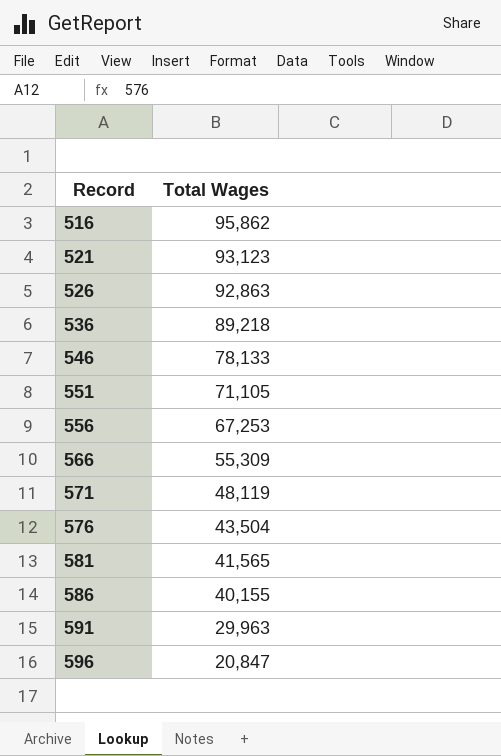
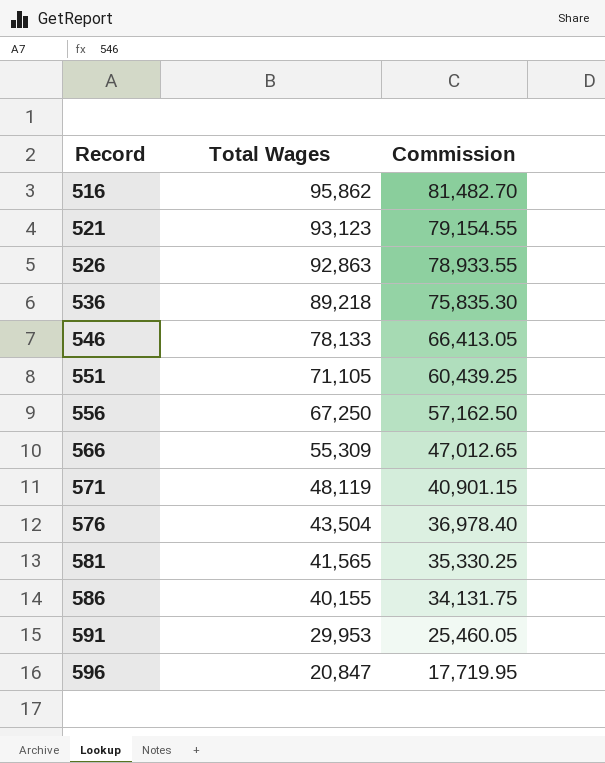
column Commission | formula: none -> [Total Wages] * 0.85
556 | Total Wages: 67,253 -> 67,250
591 | Total Wages: 29,963 -> 29,953

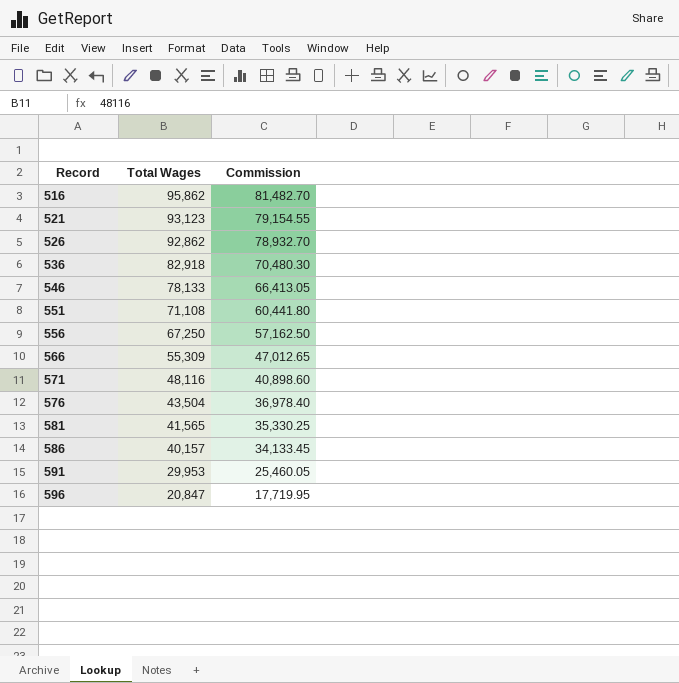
526 | Total Wages: 92,863 -> 92,862
526 | Commission: 78,933.55 -> 78,932.70
536 | Total Wages: 89,218 -> 82,918
536 | Commission: 75,835.30 -> 70,480.30
551 | Total Wages: 71,105 -> 71,108
551 | Commission: 60,439.25 -> 60,441.80
571 | Total Wages: 48,119 -> 48,116
571 | Commission: 40,901.15 -> 40,898.60
586 | Total Wages: 40,155 -> 40,157
586 | Commission: 34,131.75 -> 34,133.45

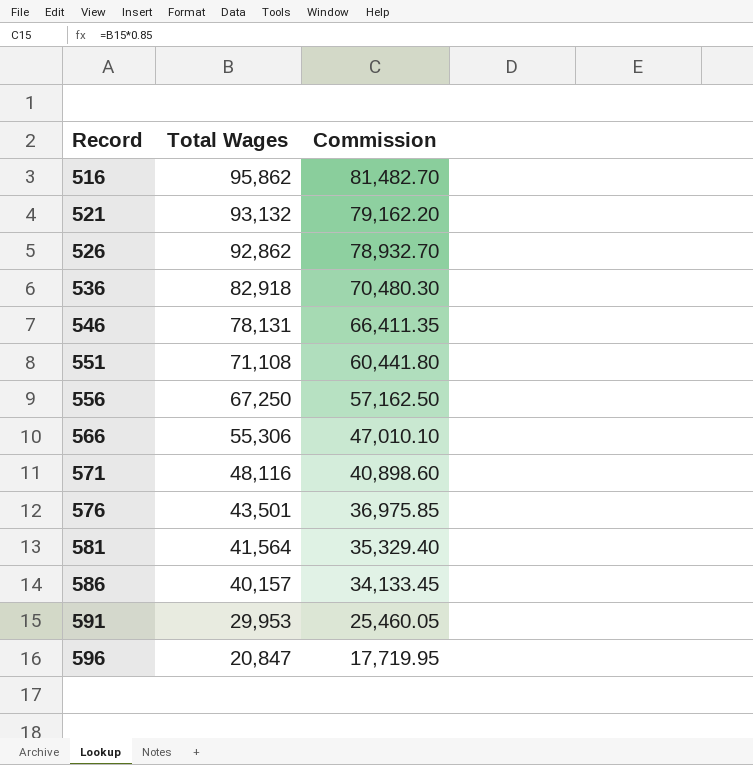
521 | Total Wages: 93,123 -> 93,132
521 | Commission: 79,154.55 -> 79,162.20
546 | Total Wages: 78,133 -> 78,131
546 | Commission: 66,413.05 -> 66,411.35
566 | Total Wages: 55,309 -> 55,306
566 | Commission: 47,012.65 -> 47,010.10
576 | Total Wages: 43,504 -> 43,501
576 | Commission: 36,978.40 -> 36,975.85
581 | Total Wages: 41,565 -> 41,564
581 | Commission: 35,330.25 -> 35,329.40

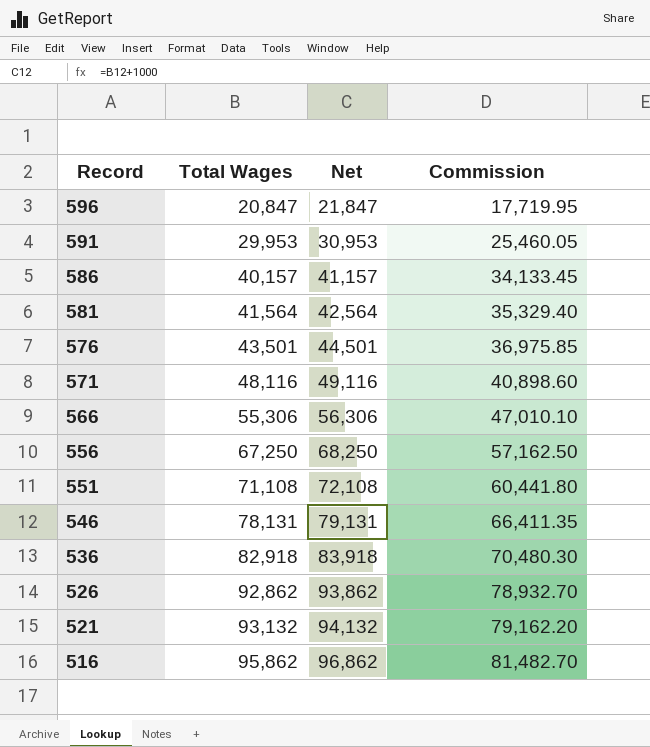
row order: Record ascending -> Record descending
column Net | formula: none -> [Total Wages] + 1000

